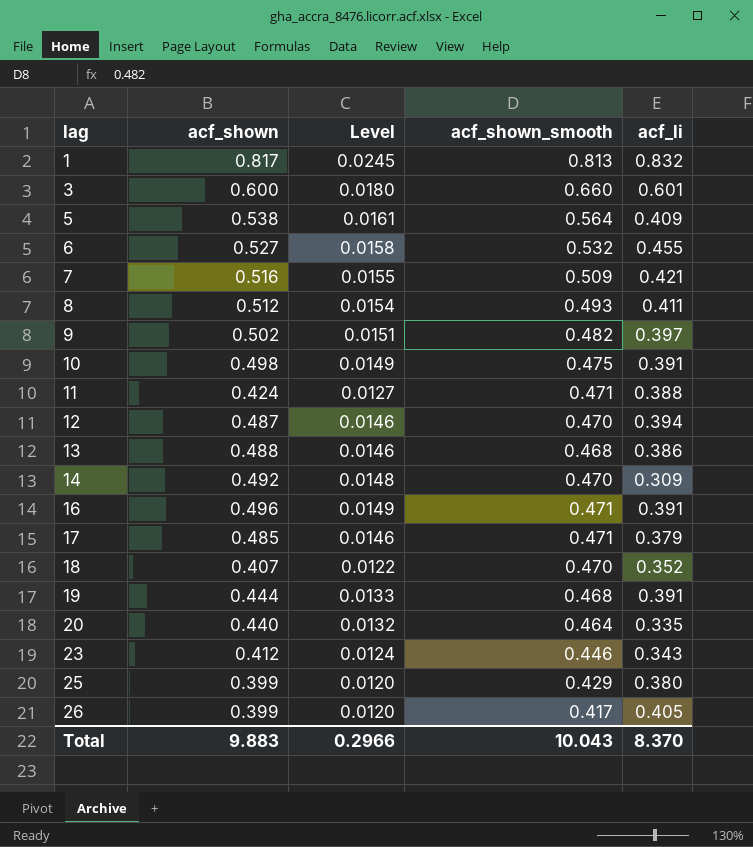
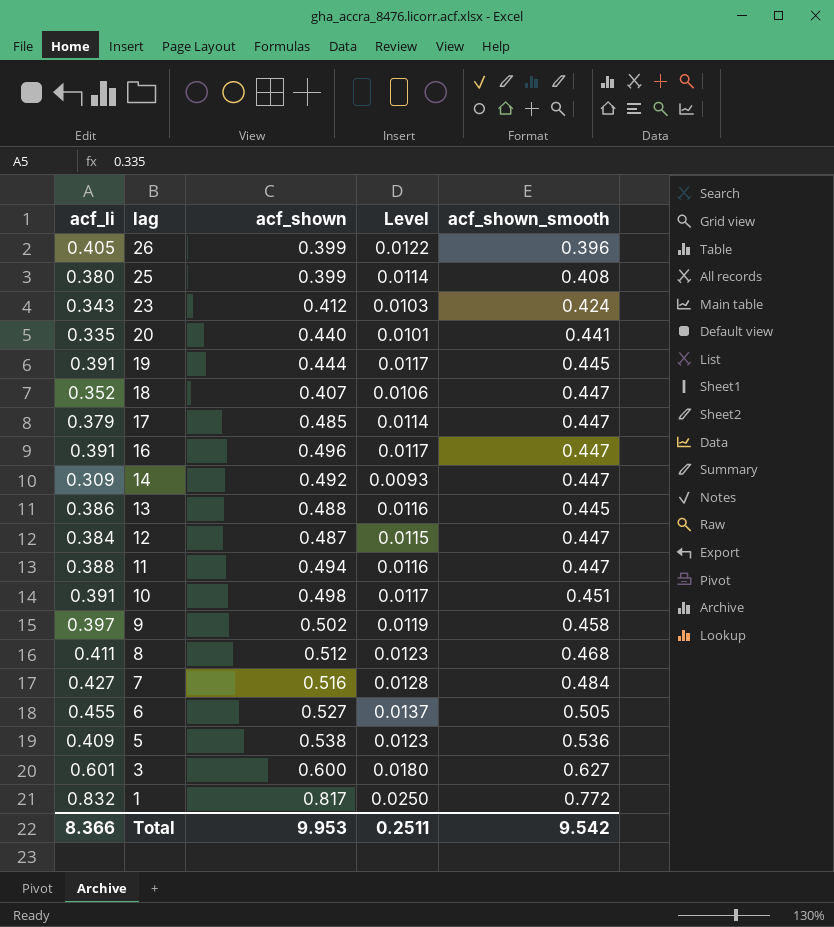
row order: lag ascending -> lag descending
column acf_li | position: 5 -> 1
column Level | formula: [acf_shown] * 0.03 -> [acf_li] * 0.03
26 | acf_shown_smooth: 0.417 -> 0.396
25 | acf_shown_smooth: 0.429 -> 0.408
23 | acf_shown_smooth: 0.446 -> 0.424
20 | acf_shown_smooth: 0.464 -> 0.441
19 | acf_shown_smooth: 0.468 -> 0.445
18 | acf_shown_smooth: 0.470 -> 0.447
17 | acf_shown_smooth: 0.471 -> 0.447
16 | acf_shown_smooth: 0.471 -> 0.447
14 | acf_shown_smooth: 0.470 -> 0.447
13 | acf_shown_smooth: 0.468 -> 0.445
12 | acf_li: 0.394 -> 0.384
12 | acf_shown_smooth: 0.470 -> 0.447
11 | acf_shown: 0.424 -> 0.494
11 | acf_shown_smooth: 0.471 -> 0.447
10 | acf_shown_smooth: 0.475 -> 0.451
9 | acf_shown_smooth: 0.482 -> 0.458
8 | acf_shown_smooth: 0.493 -> 0.468
7 | acf_li: 0.421 -> 0.427
7 | acf_shown_smooth: 0.509 -> 0.484
6 | acf_shown_smooth: 0.532 -> 0.505
5 | acf_shown_smooth: 0.564 -> 0.536
3 | acf_shown_smooth: 0.660 -> 0.627
1 | acf_shown_smooth: 0.813 -> 0.772
Total | acf_li: 8.370 -> 8.366
Total | acf_shown: 9.883 -> 9.953
Total | Level: 0.2966 -> 0.2511
Total | acf_shown_smooth: 10.043 -> 9.542

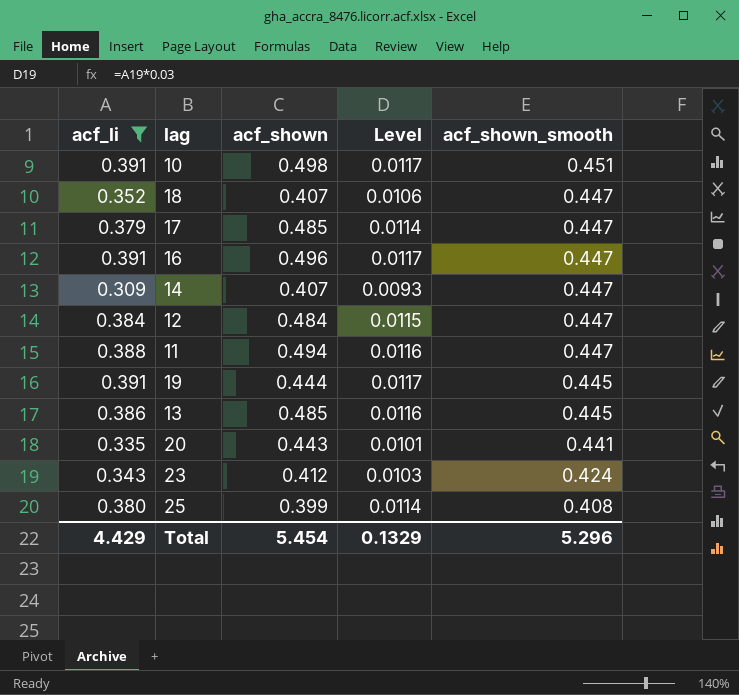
filter: none -> acf_li <= 0.391
row order: lag descending -> acf_shown_smooth descending
14 | acf_shown: 0.492 -> 0.407
12 | acf_shown: 0.487 -> 0.484
13 | acf_shown: 0.488 -> 0.485
20 | acf_shown: 0.440 -> 0.443
Total | acf_li: 8.366 -> 4.429
Total | acf_shown: 9.953 -> 5.454
Total | Level: 0.2511 -> 0.1329
Total | acf_shown_smooth: 9.542 -> 5.296

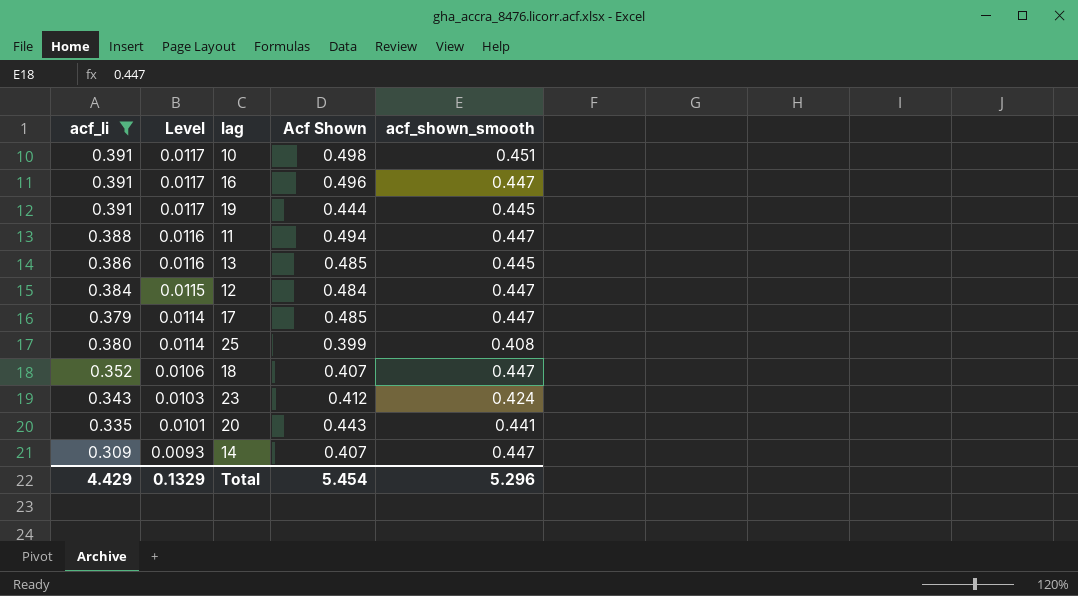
row order: acf_shown_smooth descending -> Level descending
column Level | position: 4 -> 2
column name: acf_shown -> Acf Shown

